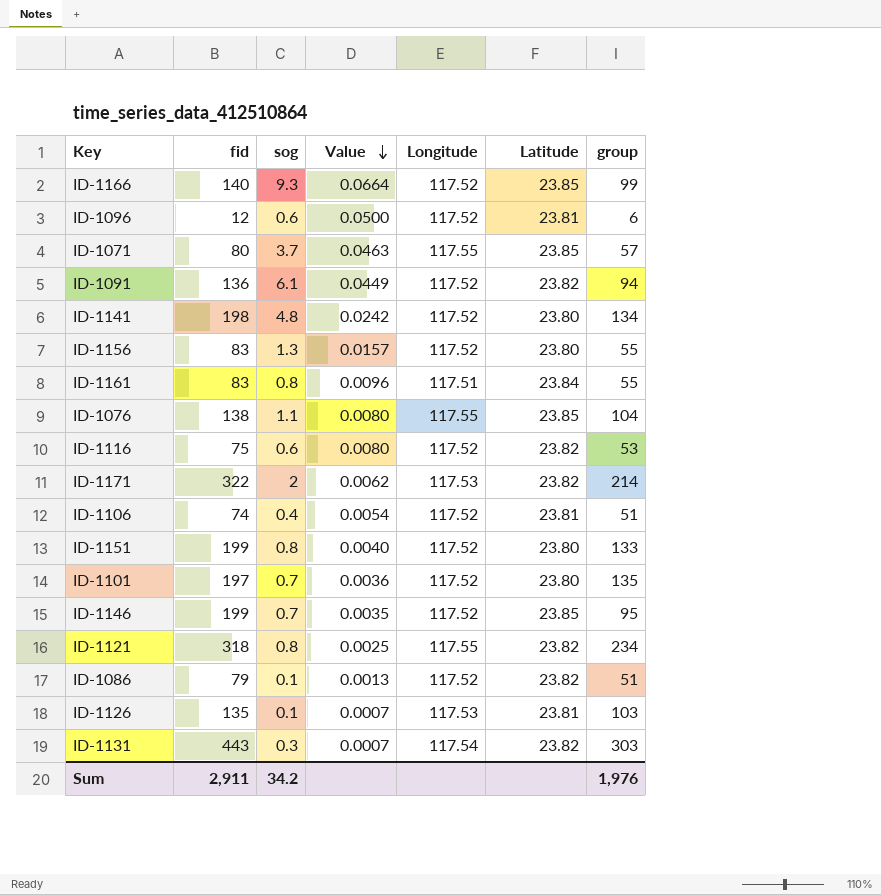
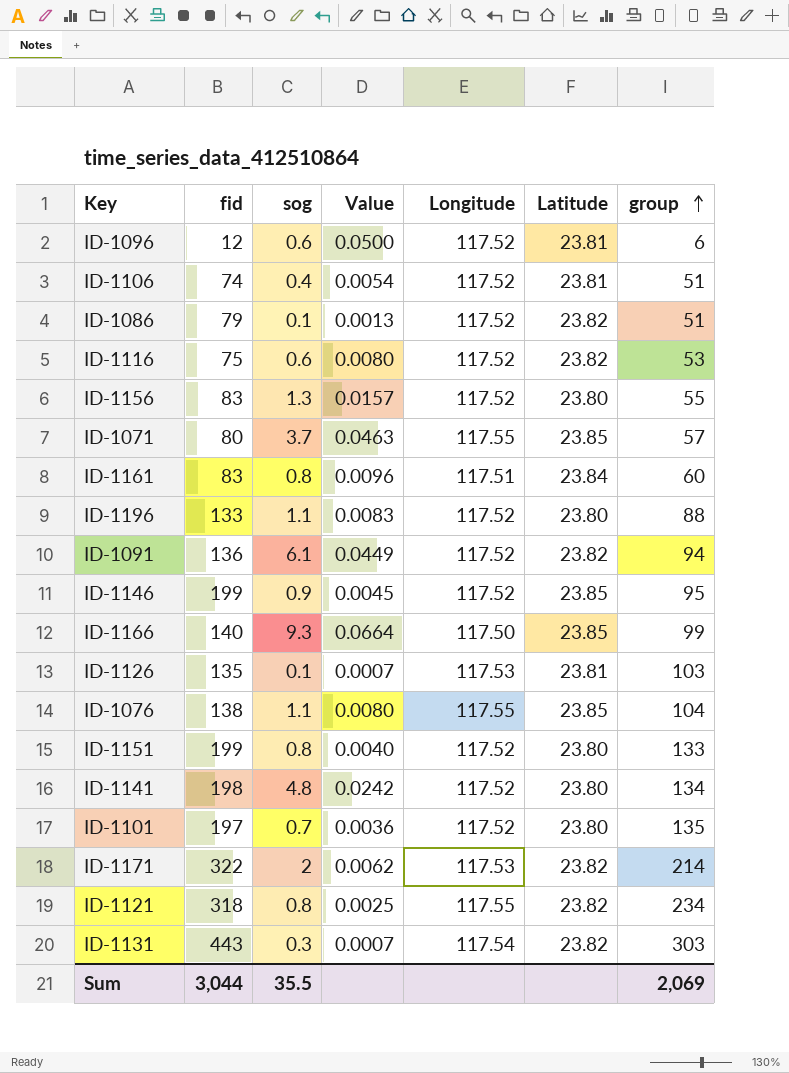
row order: Value descending -> group ascending
ID-1161 | group: 55 -> 60
row ID-1196: none -> 133 | 1.1 | 0.0083 | 117.52 | 23.80 | 88
ID-1146 | sog: 0.7 -> 0.9
ID-1146 | Value: 0.0035 -> 0.0045
ID-1166 | Longitude: 117.52 -> 117.50
Sum | fid: 2,911 -> 3,044
Sum | sog: 34.2 -> 35.5
Sum | group: 1,976 -> 2,069

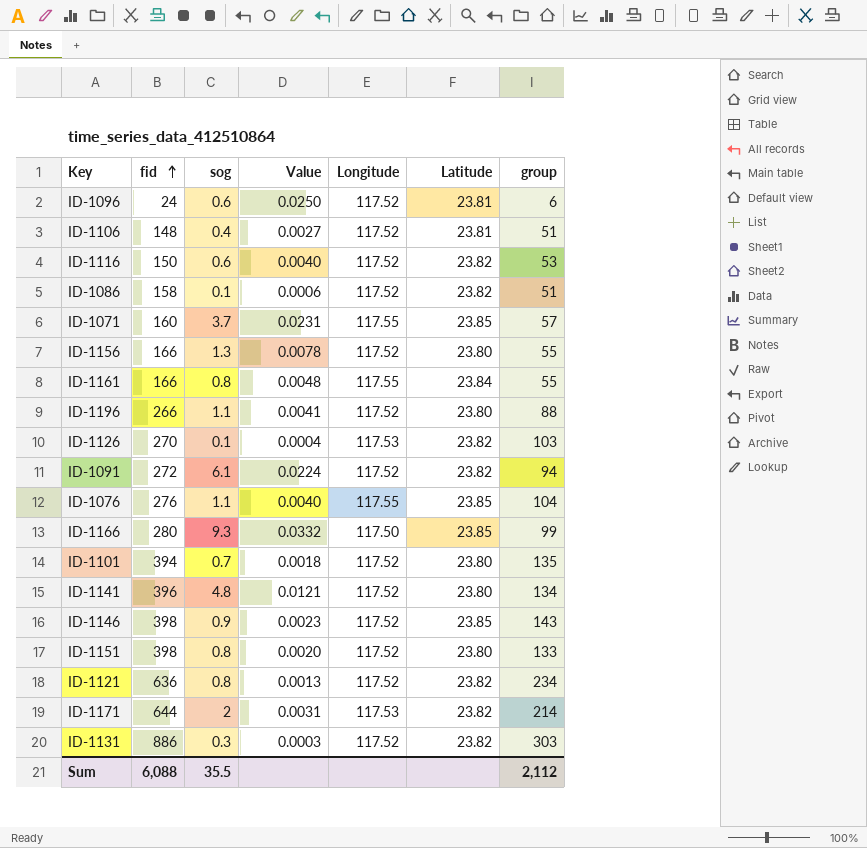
row order: group ascending -> fid ascending
ID-1096 | fid: 12 -> 24
ID-1096 | Value: 0.0500 -> 0.0250
ID-1106 | fid: 74 -> 148
ID-1106 | Value: 0.0054 -> 0.0027
ID-1116 | fid: 75 -> 150
ID-1116 | Value: 0.0080 -> 0.0040
ID-1086 | fid: 79 -> 158
ID-1086 | Value: 0.0013 -> 0.0006
ID-1071 | fid: 80 -> 160
ID-1071 | Value: 0.0463 -> 0.0231
ID-1156 | fid: 83 -> 166
ID-1156 | Value: 0.0157 -> 0.0078
ID-1161 | fid: 83 -> 166
ID-1161 | Value: 0.0096 -> 0.0048
ID-1161 | Longitude: 117.51 -> 117.55
ID-1161 | group: 60 -> 55
ID-1196 | fid: 133 -> 266
ID-1196 | Value: 0.0083 -> 0.0041
ID-1126 | fid: 135 -> 270
ID-1126 | Value: 0.0007 -> 0.0004
ID-1126 | Latitude: 23.81 -> 23.82
ID-1091 | fid: 136 -> 272
ID-1091 | Value: 0.0449 -> 0.0224
ID-1076 | fid: 138 -> 276
ID-1076 | Value: 0.0080 -> 0.0040
ID-1166 | fid: 140 -> 280
ID-1166 | Value: 0.0664 -> 0.0332
ID-1101 | fid: 197 -> 394
ID-1101 | Value: 0.0036 -> 0.0018
ID-1141 | fid: 198 -> 396
ID-1141 | Value: 0.0242 -> 0.0121
ID-1146 | fid: 199 -> 398
ID-1146 | Value: 0.0045 -> 0.0023
ID-1146 | group: 95 -> 143
ID-1151 | fid: 199 -> 398
ID-1151 | Value: 0.0040 -> 0.0020
ID-1121 | fid: 318 -> 636
ID-1121 | Value: 0.0025 -> 0.0013
ID-1121 | Longitude: 117.55 -> 117.52
ID-1171 | fid: 322 -> 644
ID-1171 | Value: 0.0062 -> 0.0031
ID-1131 | fid: 443 -> 886
ID-1131 | Value: 0.0007 -> 0.0003
ID-1131 | Longitude: 117.54 -> 117.52
Sum | fid: 3,044 -> 6,088
Sum | group: 2,069 -> 2,112

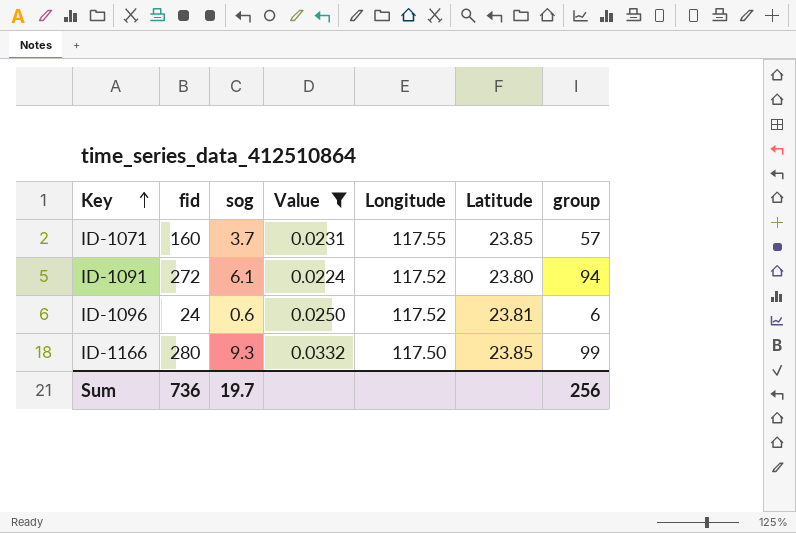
filter: none -> Value >= 0.0224
row order: fid ascending -> Key ascending
ID-1091 | Latitude: 23.82 -> 23.80
Sum | fid: 6,088 -> 736
Sum | sog: 35.5 -> 19.7
Sum | group: 2,112 -> 256

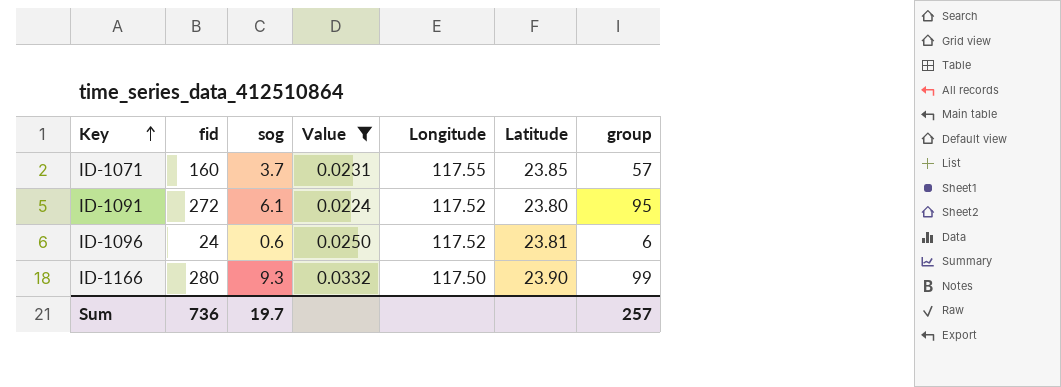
ID-1091 | group: 94 -> 95
ID-1166 | Latitude: 23.85 -> 23.90
Sum | group: 256 -> 257

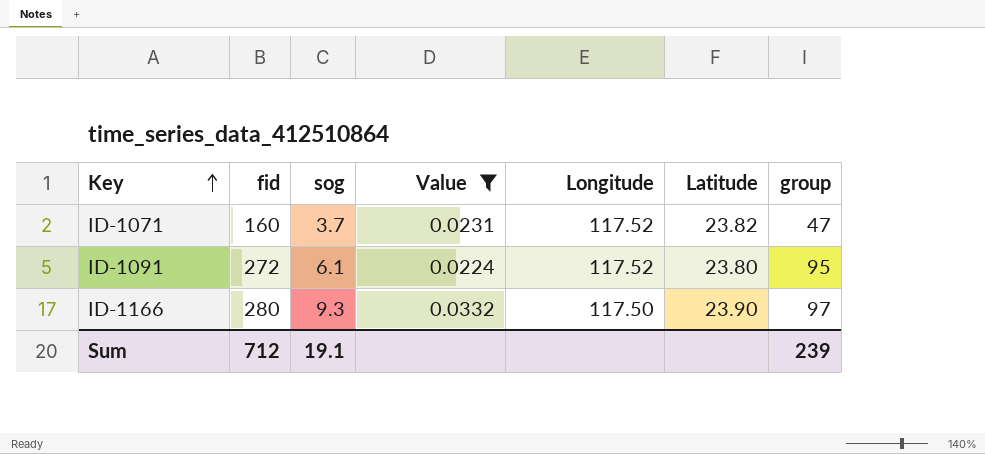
row ID-1096: 24 | 0.6 | 0.0250 | 117.52 | 23.81 | 6 -> none
ID-1071 | Longitude: 117.55 -> 117.52
ID-1071 | Latitude: 23.85 -> 23.82
ID-1071 | group: 57 -> 47
ID-1166 | group: 99 -> 97
Sum | fid: 736 -> 712
Sum | sog: 19.7 -> 19.1
Sum | group: 257 -> 239

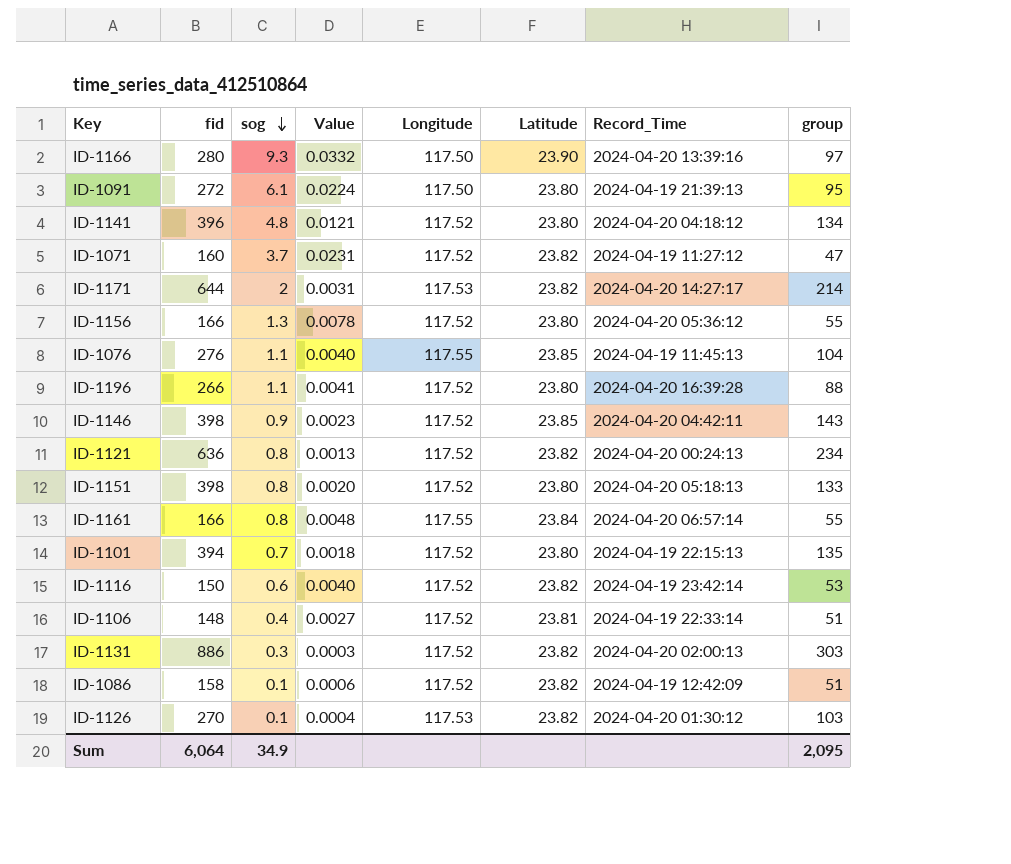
filter: Value >= 0.0224 -> none
row order: Key ascending -> sog descending
column Record_Time | position: none -> 7
ID-1091 | Longitude: 117.52 -> 117.50
Sum | fid: 712 -> 6,064
Sum | sog: 19.1 -> 34.9
Sum | group: 239 -> 2,095

